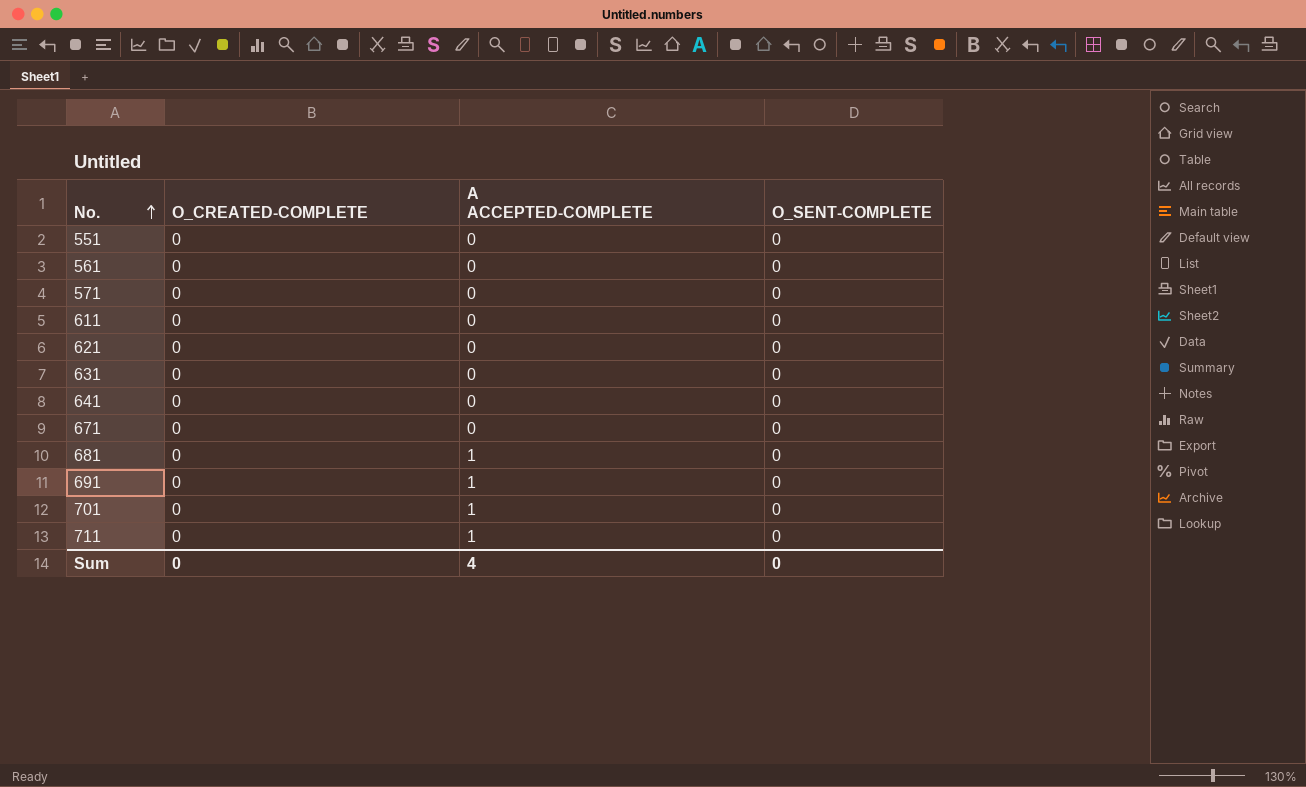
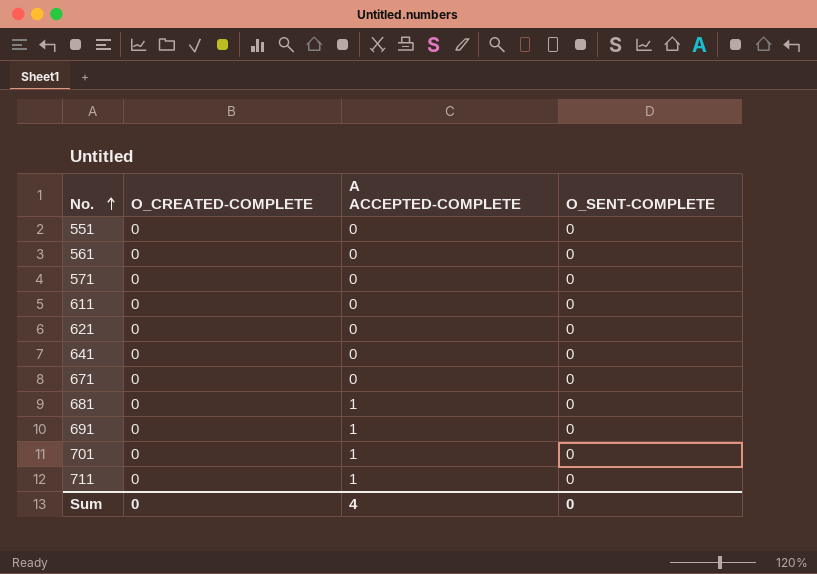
row 631: 0 | 0 | 0 -> none

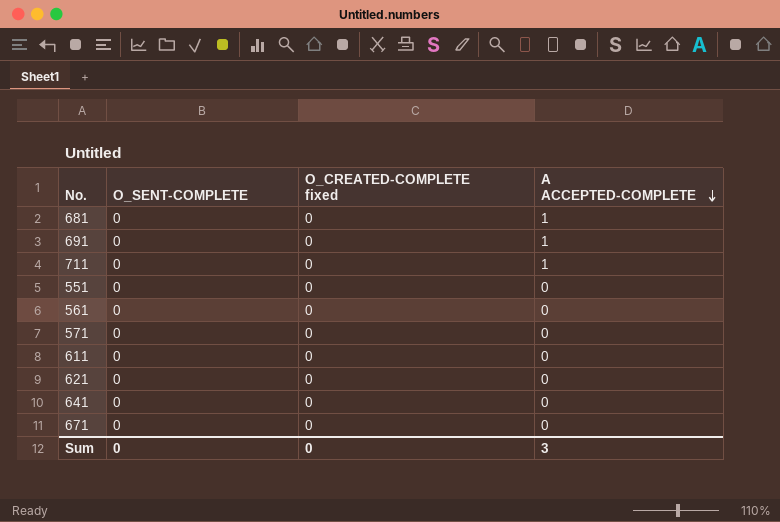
row order: No. ascending -> A ACCEPTED-COMPLETE descending
column O_SENT-COMPLETE | position: 4 -> 2
column name: O_CREATED-COMPLETE -> O_CREATED-COMPLETE fixed
row 701: 0 | 1 | 0 -> none
Sum | A ACCEPTED-COMPLETE: 4 -> 3

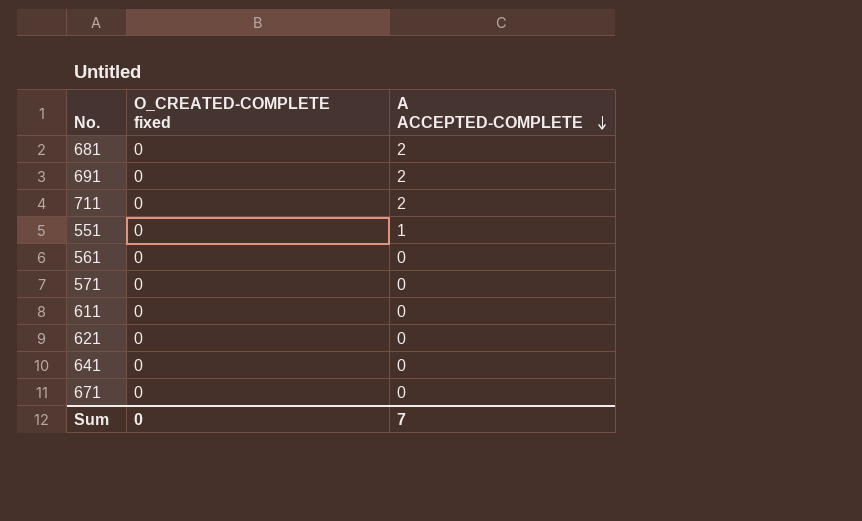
column O_SENT-COMPLETE | position: 2 -> none
681 | A ACCEPTED-COMPLETE: 1 -> 2
691 | A ACCEPTED-COMPLETE: 1 -> 2
711 | A ACCEPTED-COMPLETE: 1 -> 2
551 | A ACCEPTED-COMPLETE: 0 -> 1
Sum | A ACCEPTED-COMPLETE: 3 -> 7

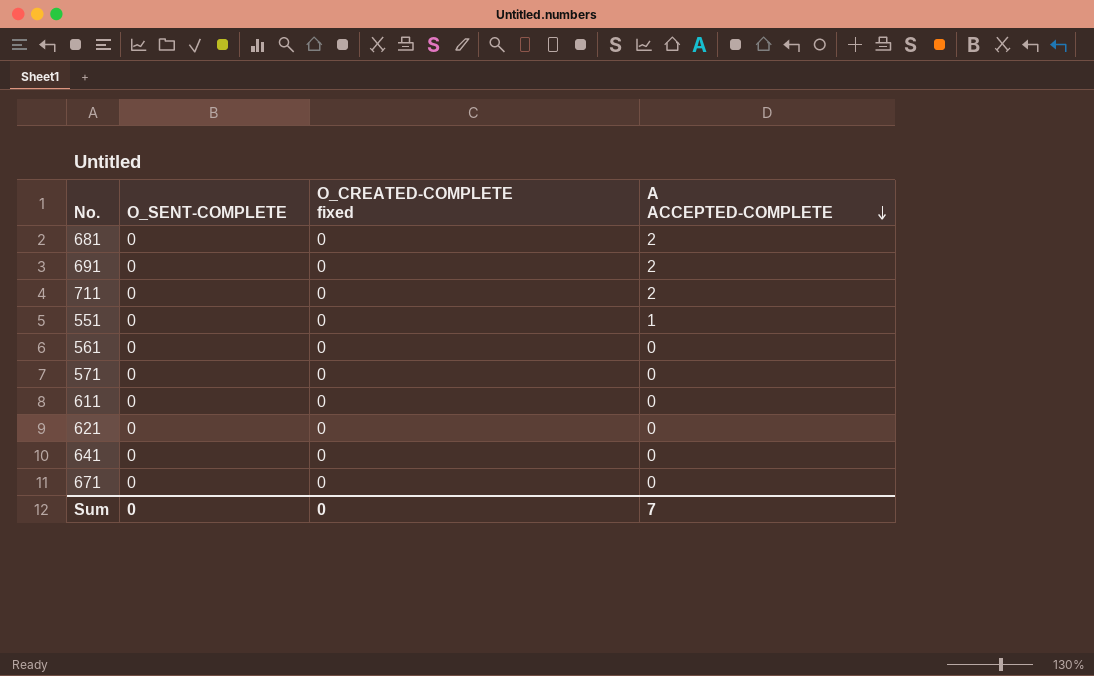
column O_SENT-COMPLETE | position: none -> 2

